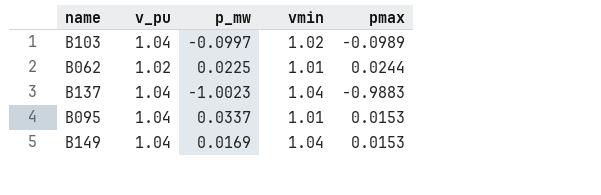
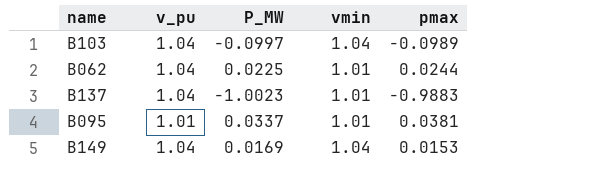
column name: p_mw -> P_MW
B103 | vmin: 1.02 -> 1.04
B062 | v_pu: 1.02 -> 1.04
B137 | vmin: 1.04 -> 1.01
B095 | v_pu: 1.04 -> 1.01
B095 | pmax: 0.0153 -> 0.0381

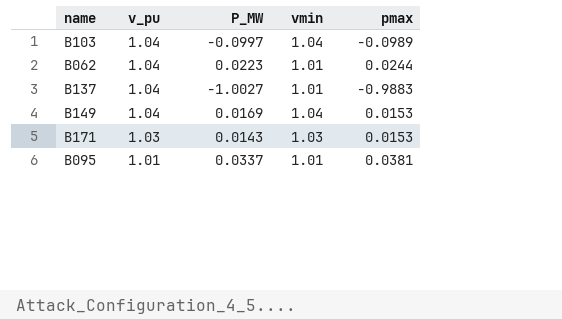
row order: none -> v_pu descending
B062 | P_MW: 0.0225 -> 0.0223
B137 | P_MW: -1.0023 -> -1.0027
row B171: none -> 1.03 | 0.0143 | 1.03 | 0.0153

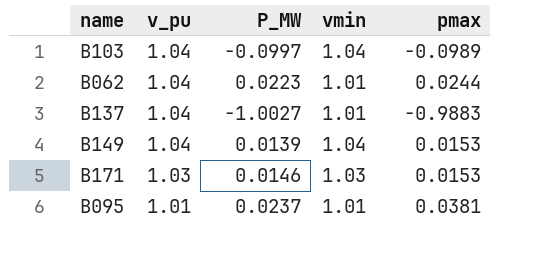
B149 | P_MW: 0.0169 -> 0.0139
B171 | P_MW: 0.0143 -> 0.0146
B095 | P_MW: 0.0337 -> 0.0237

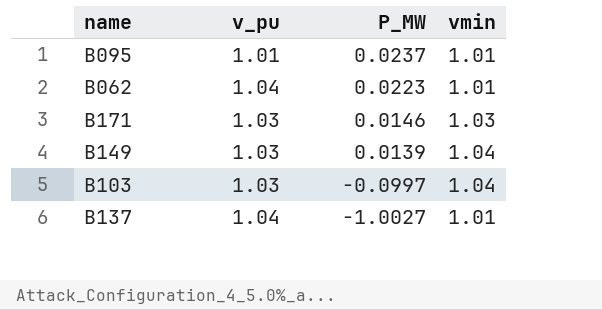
row order: v_pu descending -> P_MW descending
column pmax | position: 5 -> none
B149 | v_pu: 1.04 -> 1.03
B103 | v_pu: 1.04 -> 1.03

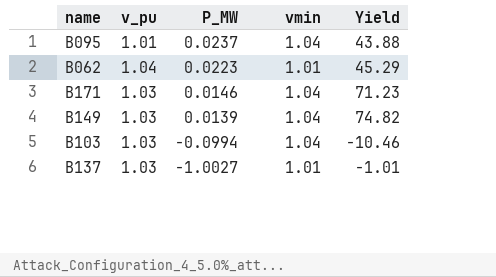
column Yield | formula: none -> [vmin] / [P_MW]
B095 | vmin: 1.01 -> 1.04
B171 | vmin: 1.03 -> 1.04
B103 | P_MW: -0.0997 -> -0.0994
B137 | v_pu: 1.04 -> 1.03

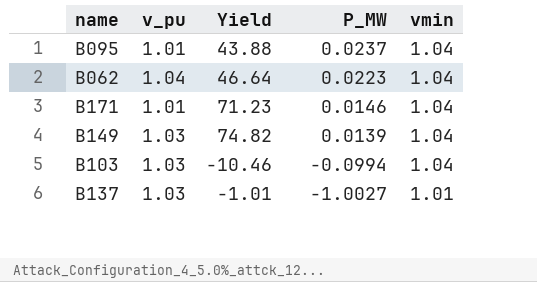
column Yield | position: 5 -> 3
B062 | Yield: 45.29 -> 46.64
B062 | vmin: 1.01 -> 1.04
B171 | v_pu: 1.03 -> 1.01

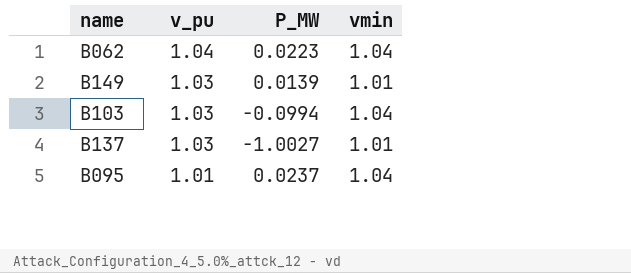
row order: P_MW descending -> v_pu descending
column Yield | formula: [vmin] / [P_MW] -> none
row B171: 1.01 | 71.23 | 0.0146 | 1.04 -> none
B149 | vmin: 1.04 -> 1.01

